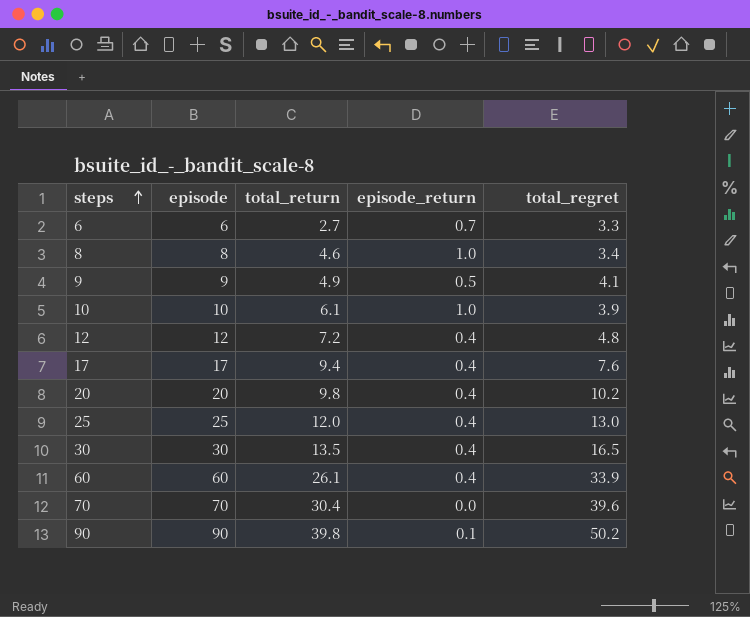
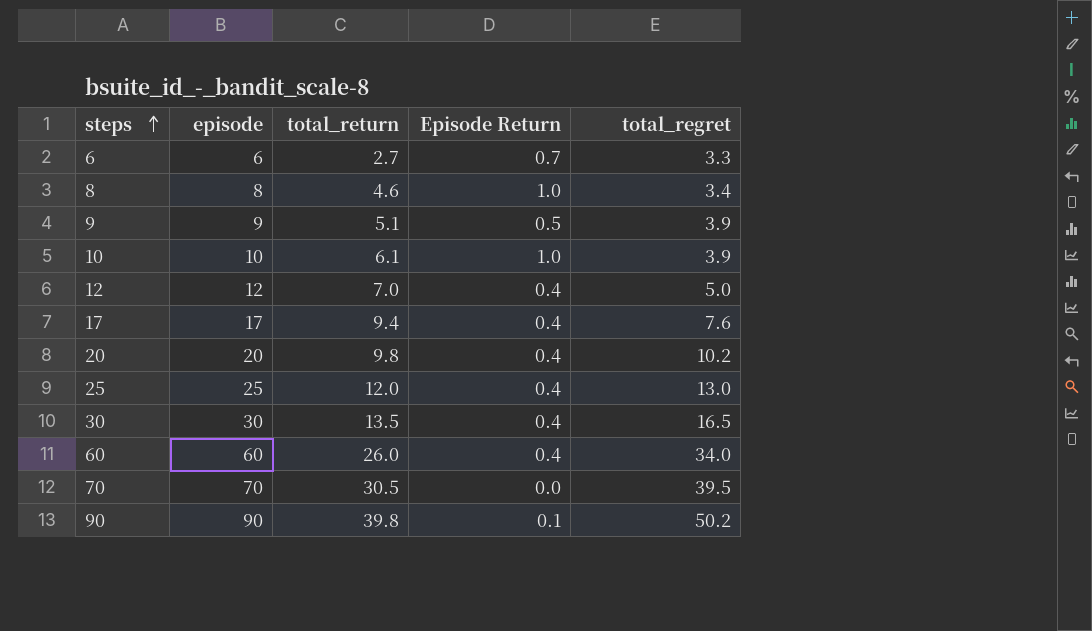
column name: episode_return -> Episode Return
9 | total_return: 4.9 -> 5.1
9 | total_regret: 4.1 -> 3.9
12 | total_return: 7.2 -> 7.0
12 | total_regret: 4.8 -> 5.0
60 | total_return: 26.1 -> 26.0
60 | total_regret: 33.9 -> 34.0
70 | total_return: 30.4 -> 30.5
70 | total_regret: 39.6 -> 39.5

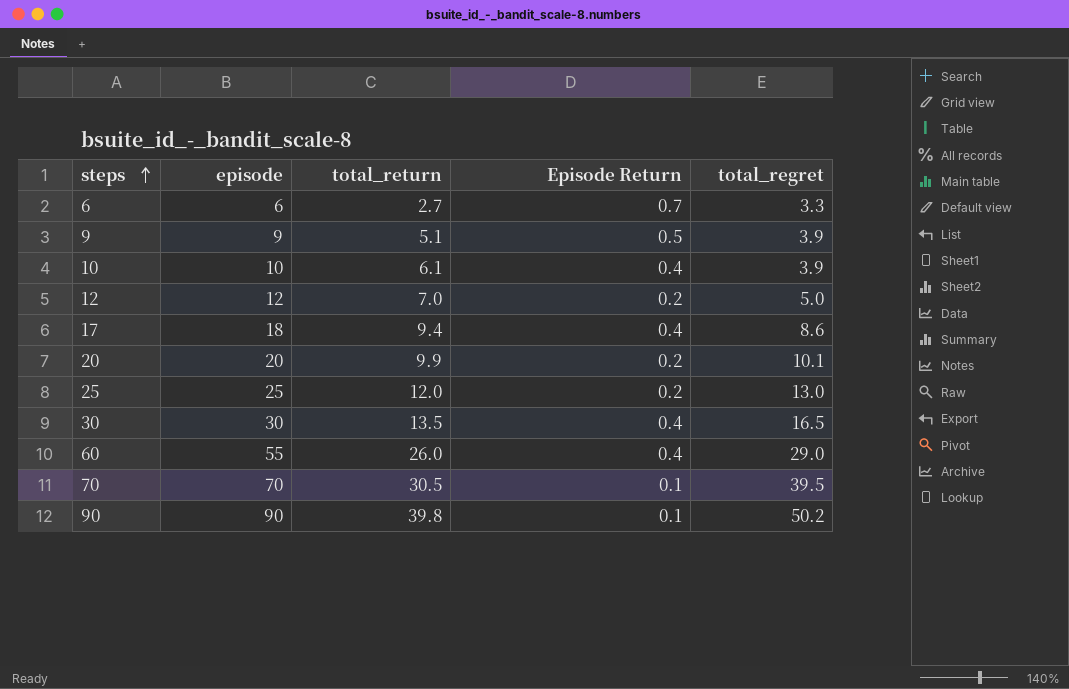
row 8: 8 | 4.6 | 1.0 | 3.4 -> none
10 | Episode Return: 1.0 -> 0.4
12 | Episode Return: 0.4 -> 0.2
17 | episode: 17 -> 18
17 | total_regret: 7.6 -> 8.6
20 | total_return: 9.8 -> 9.9
20 | Episode Return: 0.4 -> 0.2
20 | total_regret: 10.2 -> 10.1
25 | Episode Return: 0.4 -> 0.2
60 | episode: 60 -> 55
60 | total_regret: 34.0 -> 29.0
70 | Episode Return: 0.0 -> 0.1

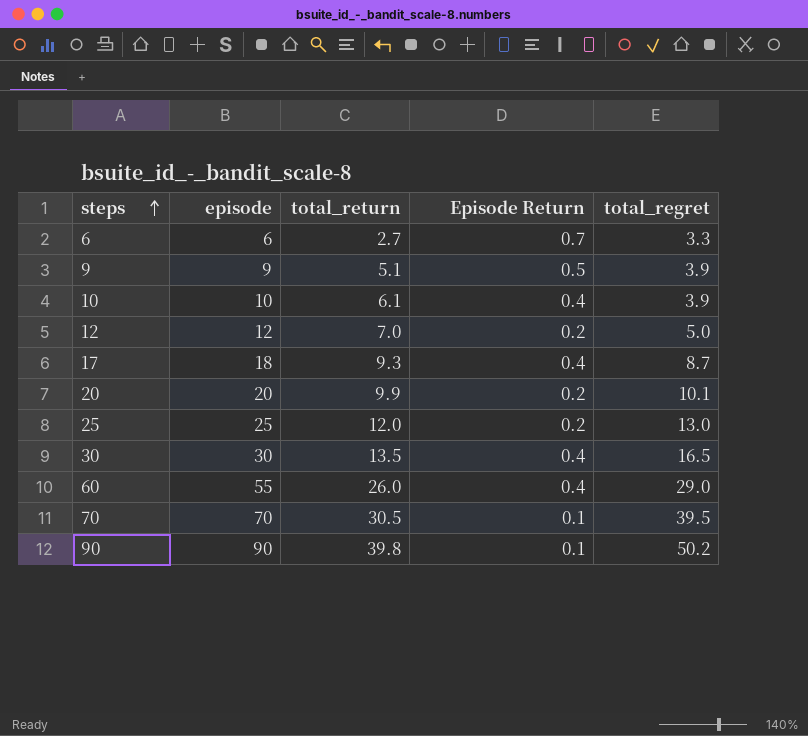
17 | total_return: 9.4 -> 9.3
17 | total_regret: 8.6 -> 8.7

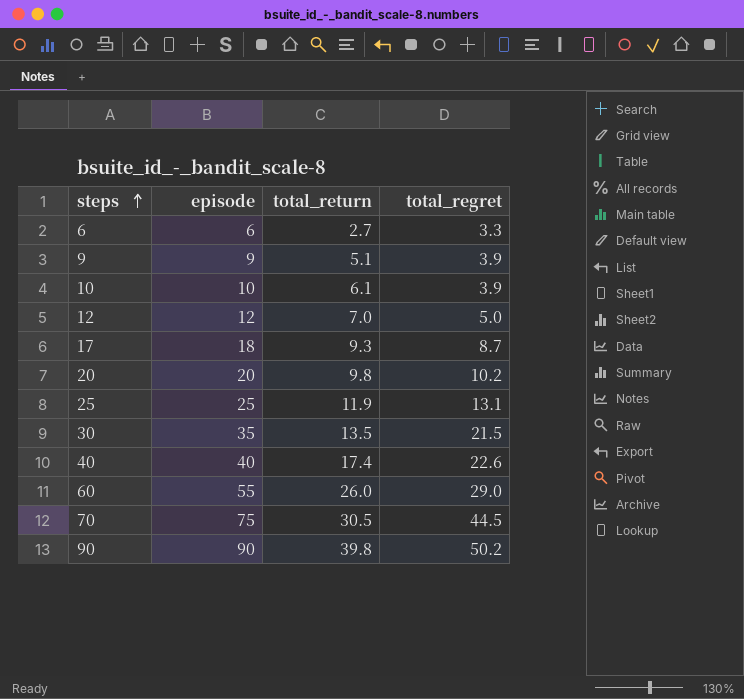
column Episode Return | position: 4 -> none
20 | total_return: 9.9 -> 9.8
20 | total_regret: 10.1 -> 10.2
25 | total_return: 12.0 -> 11.9
25 | total_regret: 13.0 -> 13.1
30 | episode: 30 -> 35
30 | total_regret: 16.5 -> 21.5
row 40: none -> 40 | 17.4 | 22.6
70 | episode: 70 -> 75
70 | total_regret: 39.5 -> 44.5

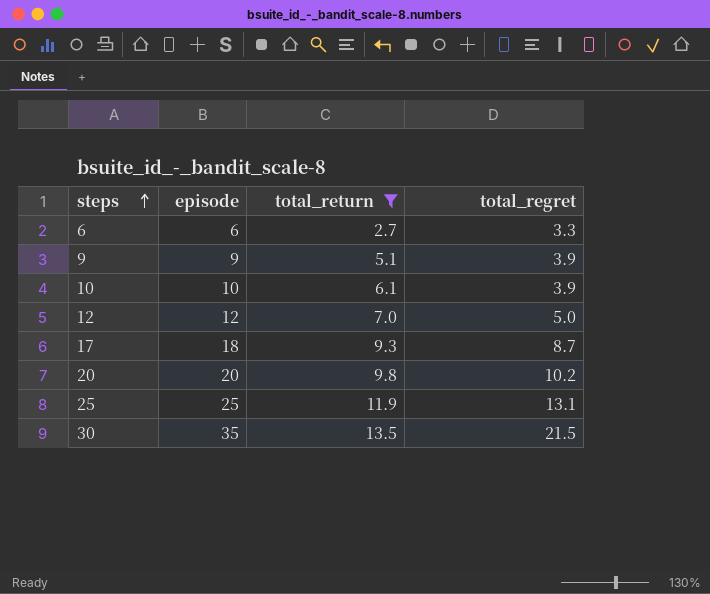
filter: none -> total_return <= 13.5

